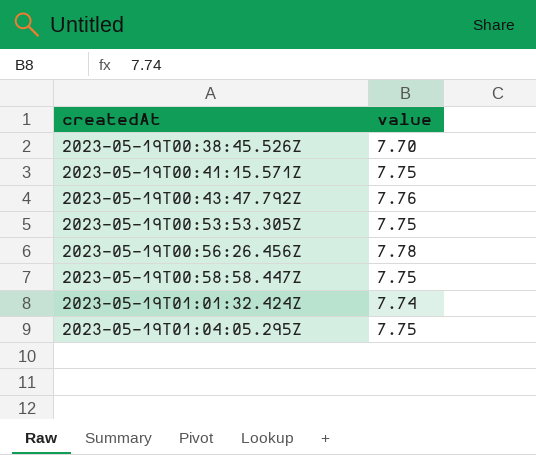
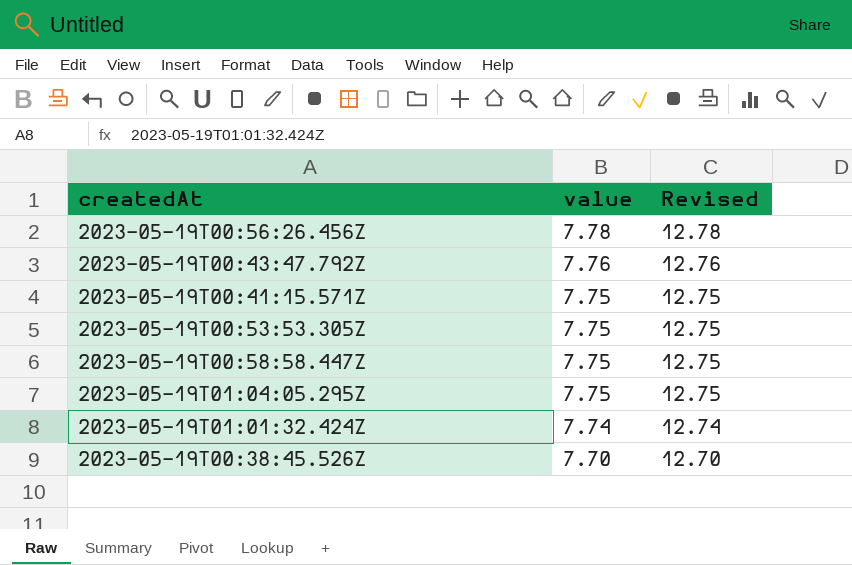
row order: createdAt ascending -> value descending
column Revised | formula: none -> [value] + 5

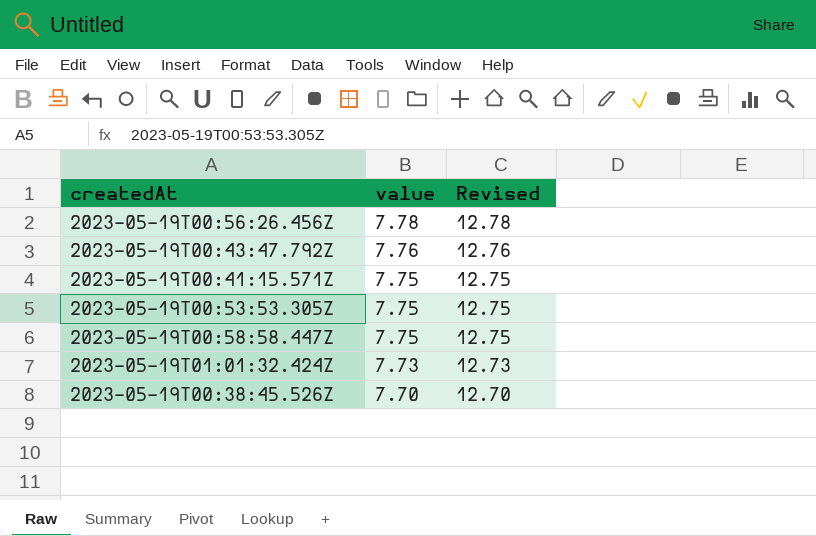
row 2023-05-19T01:04:05.295Z: 7.75 | 12.75 -> none
2023-05-19T01:01:32.424Z | value: 7.74 -> 7.73
2023-05-19T01:01:32.424Z | Revised: 12.74 -> 12.73

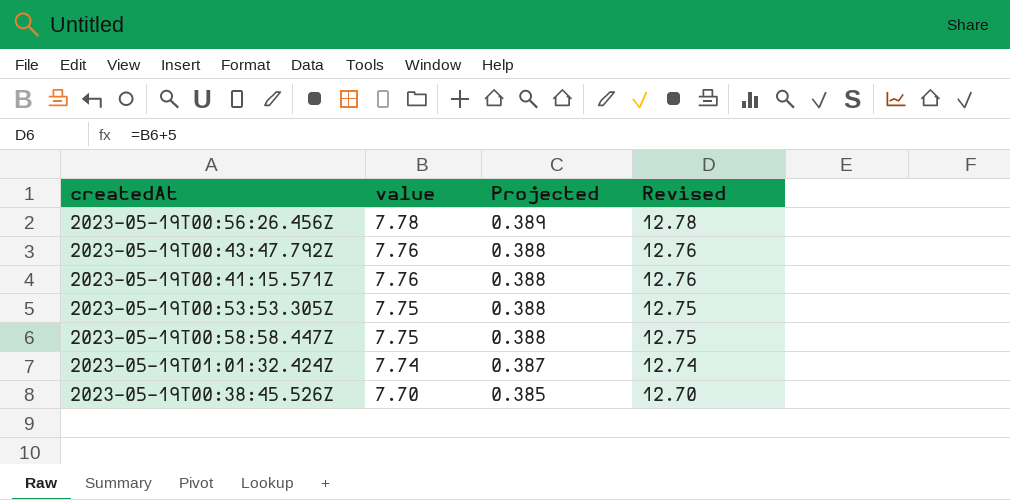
column Projected | formula: none -> [value] * 0.05
2023-05-19T00:41:15.571Z | value: 7.75 -> 7.76
2023-05-19T00:41:15.571Z | Revised: 12.75 -> 12.76
2023-05-19T01:01:32.424Z | value: 7.73 -> 7.74
2023-05-19T01:01:32.424Z | Revised: 12.73 -> 12.74

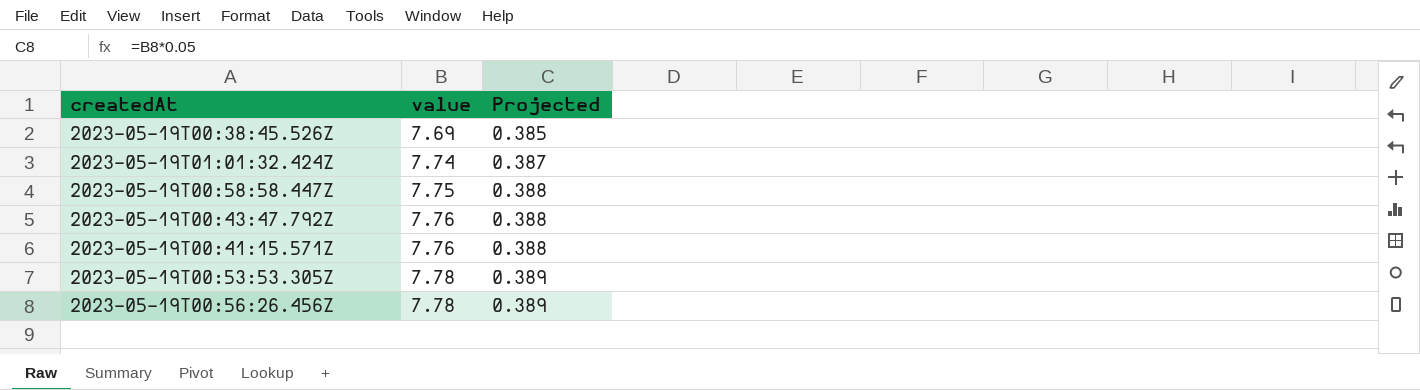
row order: value descending -> value ascending
column Revised | formula: [value] + 5 -> none
2023-05-19T00:38:45.526Z | value: 7.70 -> 7.69
2023-05-19T00:53:53.305Z | value: 7.75 -> 7.78
2023-05-19T00:53:53.305Z | Projected: 0.388 -> 0.389

